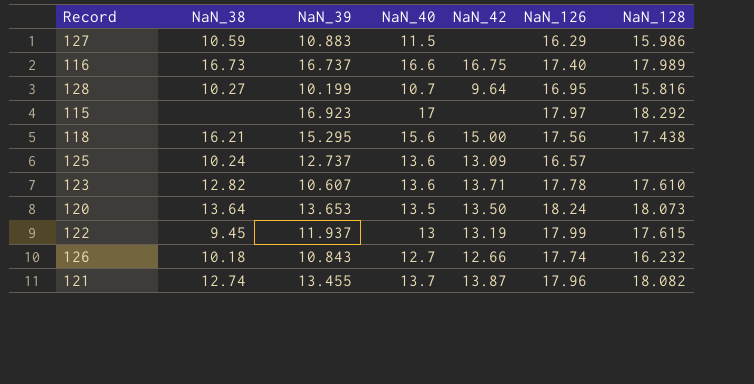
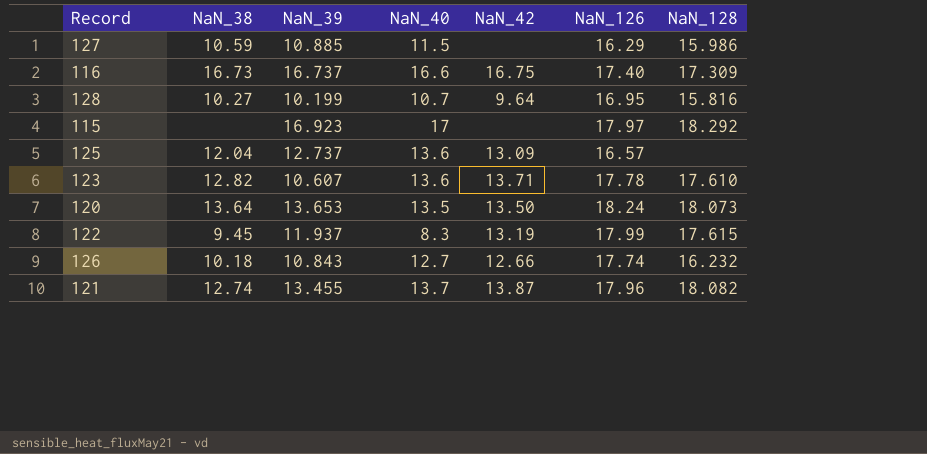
row 118: 16.21 | 15.295 | 15.6 | 15.00 | 17.56 | 17.438 -> none
127 | NaN_39: 10.883 -> 10.885
116 | NaN_128: 17.989 -> 17.309
125 | NaN_38: 10.24 -> 12.04
122 | NaN_40: 13 -> 8.3

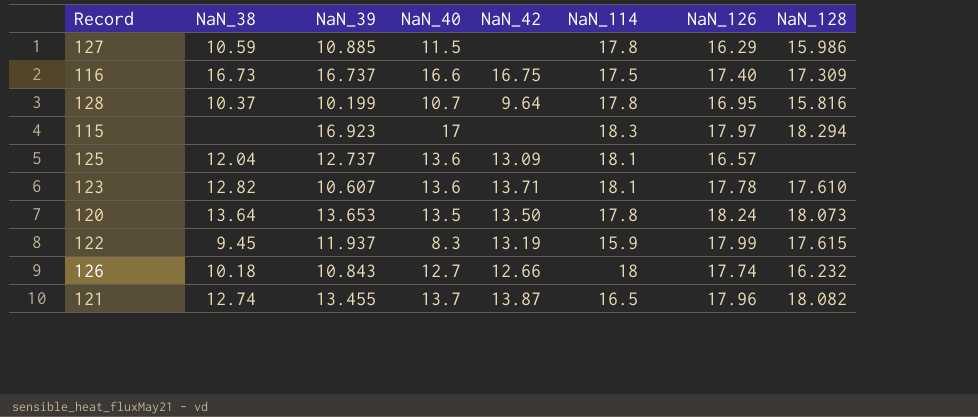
column NaN_114 | position: none -> 6
128 | NaN_38: 10.27 -> 10.37
115 | NaN_128: 18.292 -> 18.294

